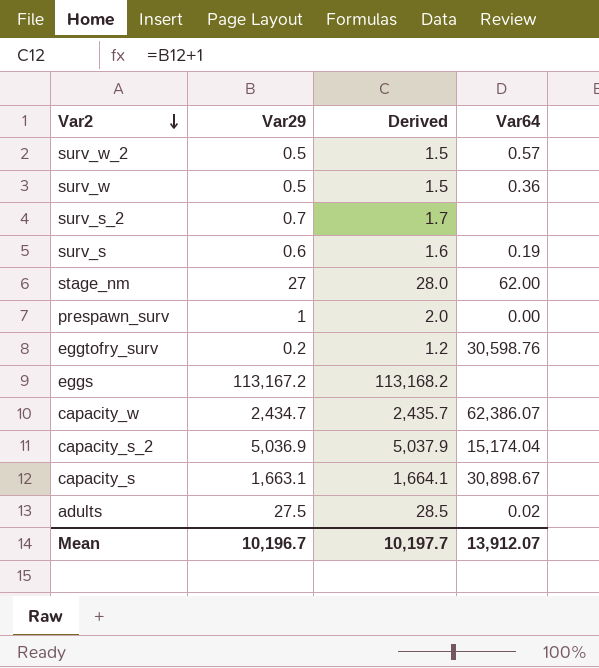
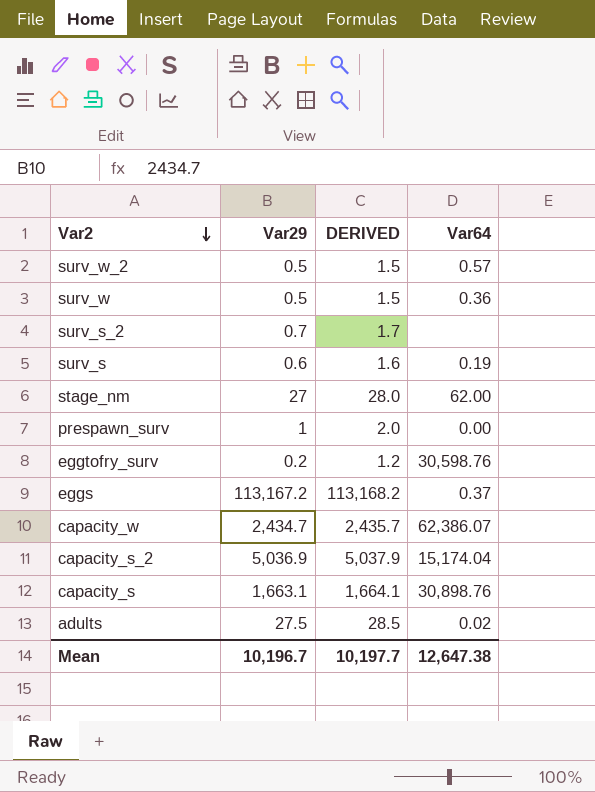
column name: Derived -> DERIVED
eggs | Var64: none -> 0.37
capacity_s | Var64: 30,898.67 -> 30,898.76
Mean | Var64: 13,912.07 -> 12,647.38

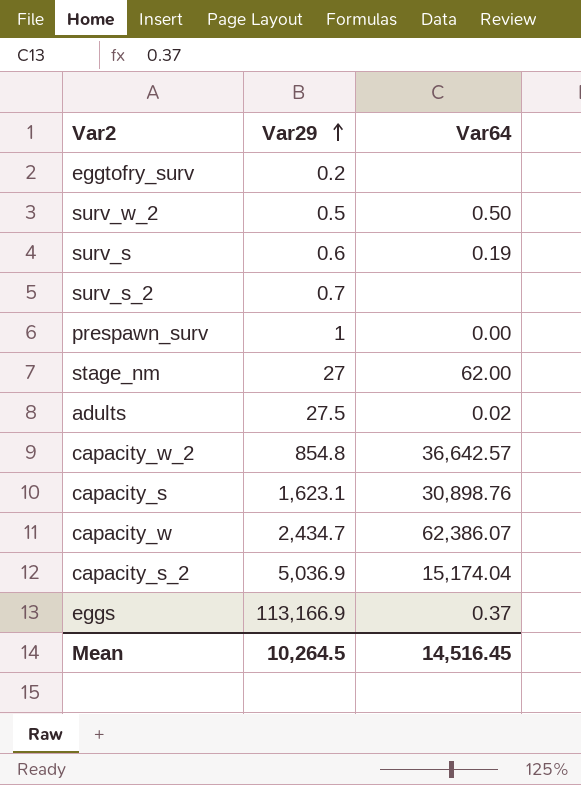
row order: Var2 descending -> Var29 ascending
column DERIVED | formula: [Var29] + 1 -> none
row surv_w: 0.5 | 1.5 | 0.36 -> none
eggtofry_surv | Var64: 30,598.76 -> none
surv_w_2 | Var64: 0.57 -> 0.50
row capacity_w_2: none -> 854.8 | 36,642.57
capacity_s | Var29: 1,663.1 -> 1,623.1
eggs | Var29: 113,167.2 -> 113,166.9
Mean | Var29: 10,196.7 -> 10,264.5
Mean | Var64: 12,647.38 -> 14,516.45

